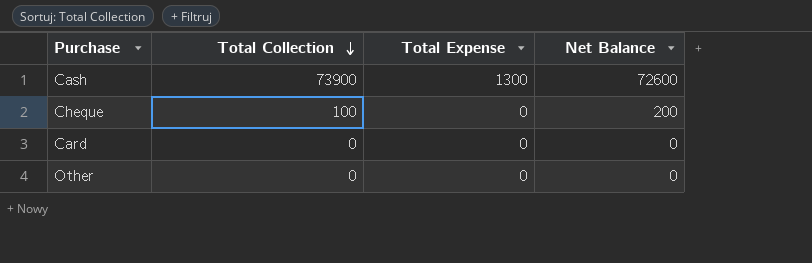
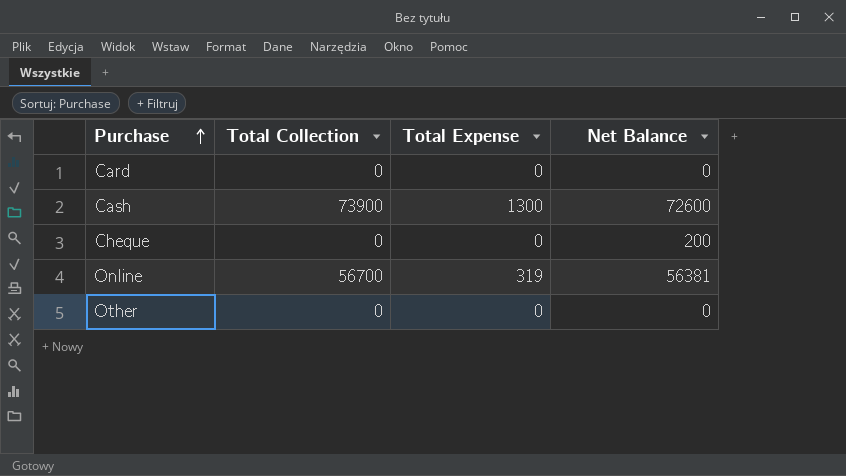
row order: Total Collection descending -> Purchase ascending
Cheque | Total Collection: 100 -> 0
row Online: none -> 56700 | 319 | 56381

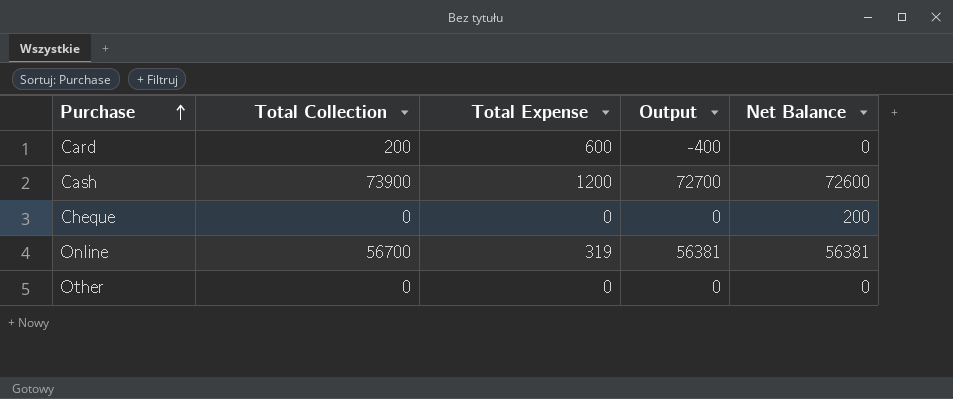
column Output | formula: none -> [Total Collection] - [Total Expense]
Card | Total Collection: 0 -> 200
Card | Total Expense: 0 -> 600
Cash | Total Expense: 1300 -> 1200

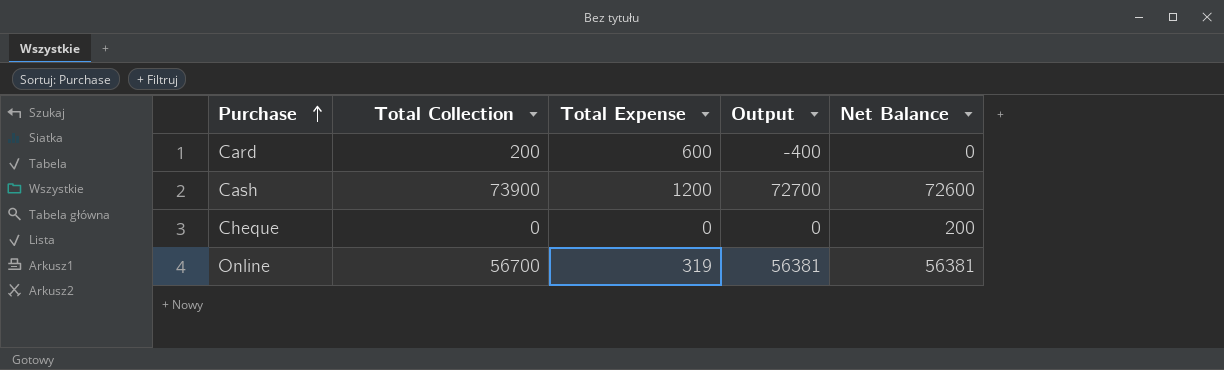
row Other: 0 | 0 | 0 | 0 -> none

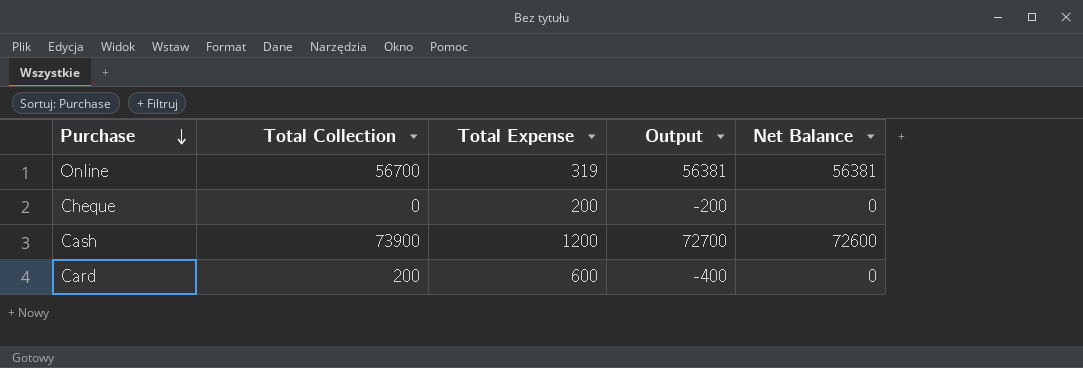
row order: Purchase ascending -> Purchase descending
Cheque | Total Expense: 0 -> 200
Cheque | Output: 0 -> -200
Cheque | Net Balance: 200 -> 0

